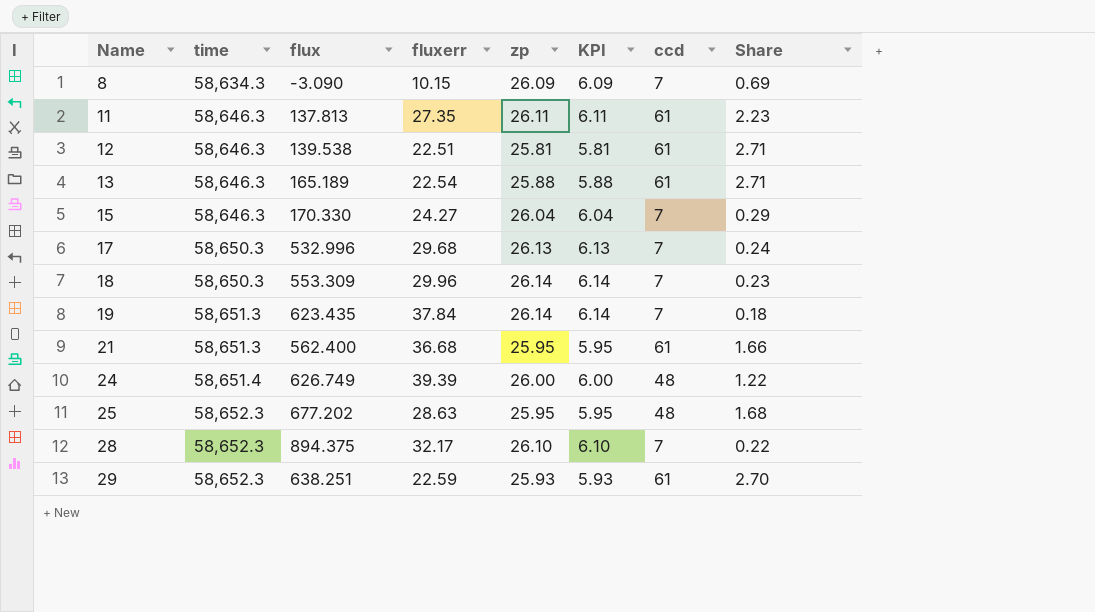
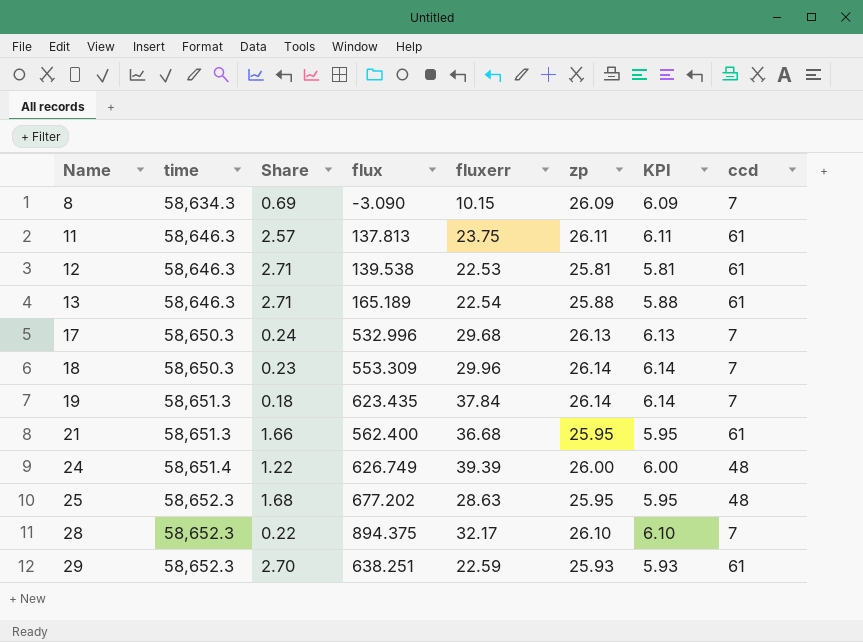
column Share | position: 8 -> 3
row 15: 58,646.3 | 170.330 | 24.27 | 26.04 | 6.04 | 7 | 0.29 -> none
11 | Share: 2.23 -> 2.57
11 | fluxerr: 27.35 -> 23.75
12 | fluxerr: 22.51 -> 22.53

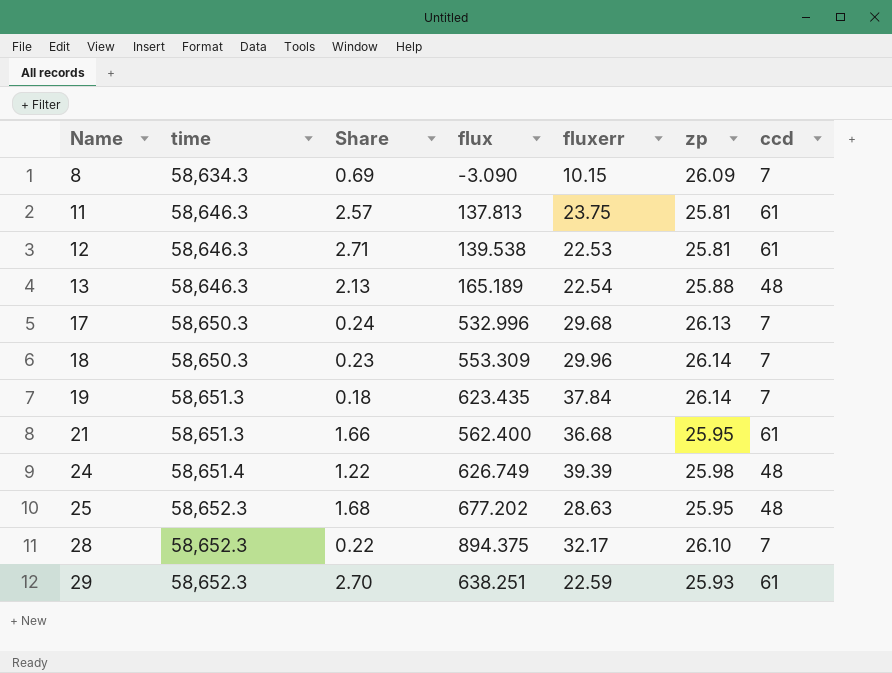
column KPI | formula: [zp] - 20 -> none
11 | zp: 26.11 -> 25.81
13 | Share: 2.71 -> 2.13
13 | ccd: 61 -> 48
24 | zp: 26.00 -> 25.98

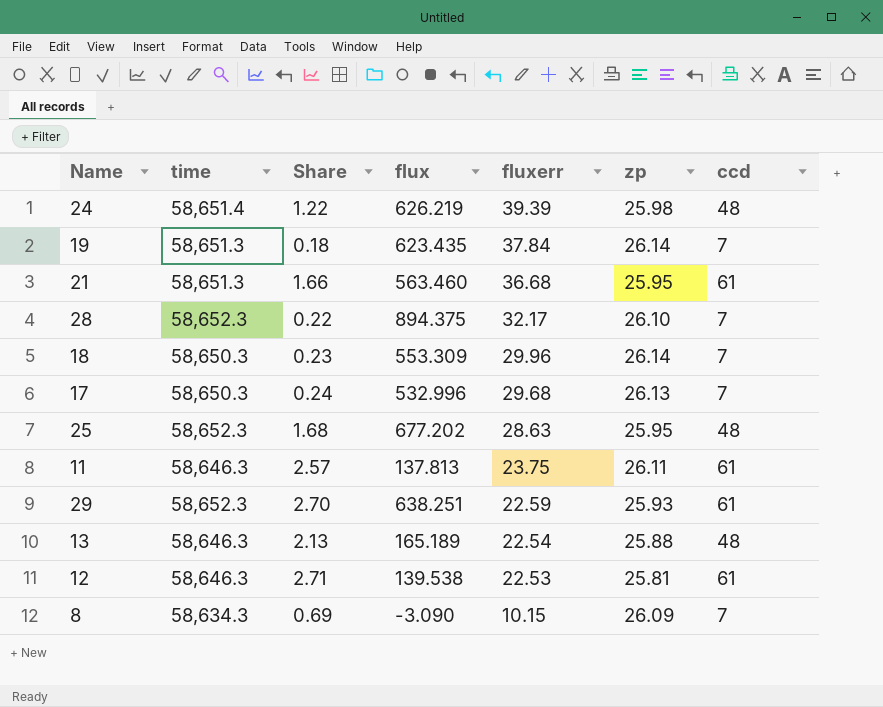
row order: Name ascending -> fluxerr descending
24 | flux: 626.749 -> 626.219
21 | flux: 562.400 -> 563.460
11 | zp: 25.81 -> 26.11

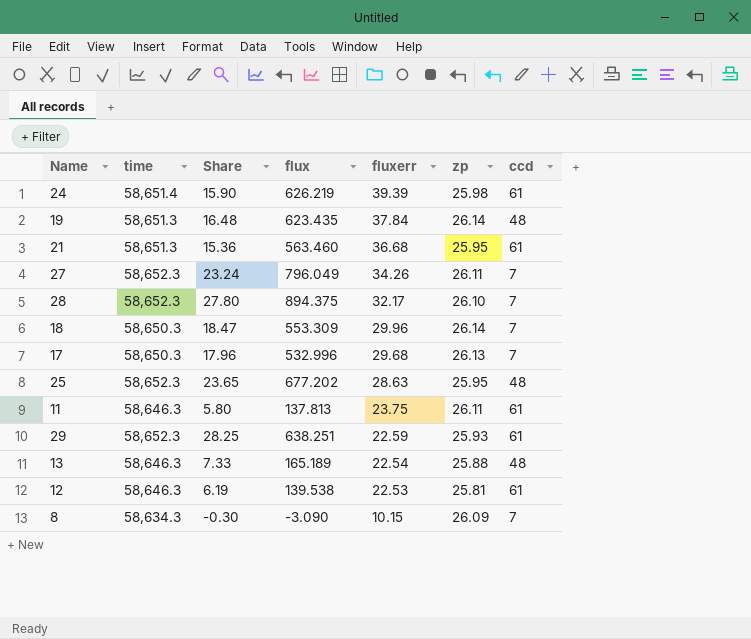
column Share | formula: [ccd] / [fluxerr] -> [flux] / [fluxerr]
24 | ccd: 48 -> 61
19 | ccd: 7 -> 48
row 27: none -> 58,652.3 | 23.24 | 796.049 | 34.26 | 26.11 | 7

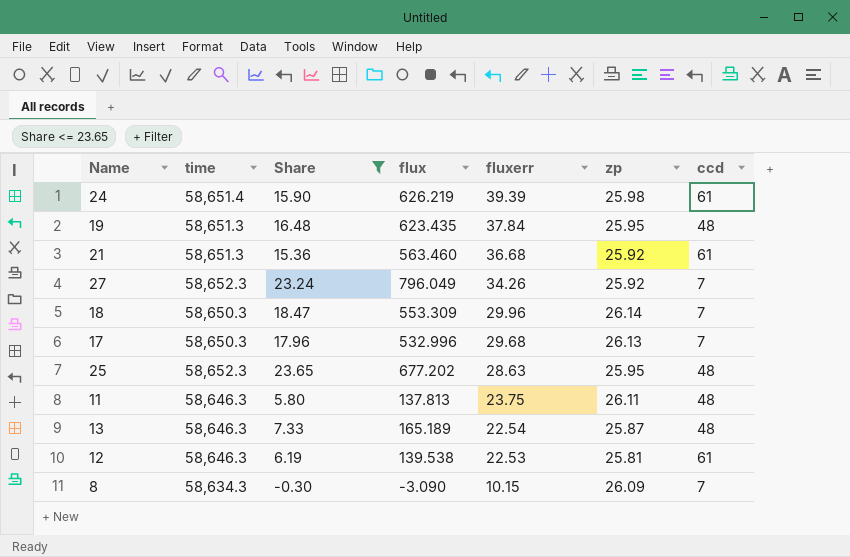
filter: none -> Share <= 23.65
19 | zp: 26.14 -> 25.95
21 | zp: 25.95 -> 25.92
27 | zp: 26.11 -> 25.92
11 | ccd: 61 -> 48
13 | zp: 25.88 -> 25.87

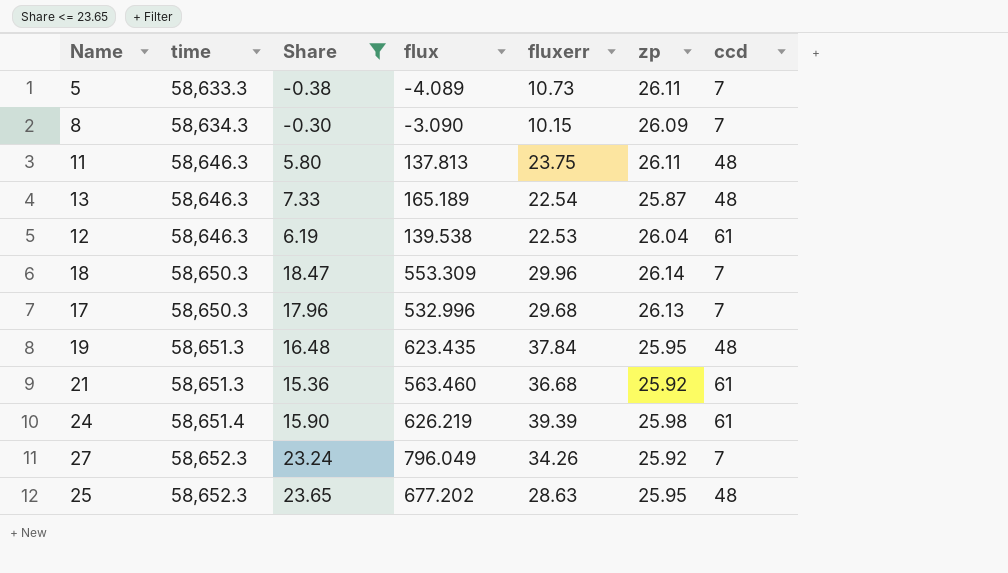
row order: fluxerr descending -> time ascending
row 5: none -> 58,633.3 | -0.38 | -4.089 | 10.73 | 26.11 | 7
12 | zp: 25.81 -> 26.04

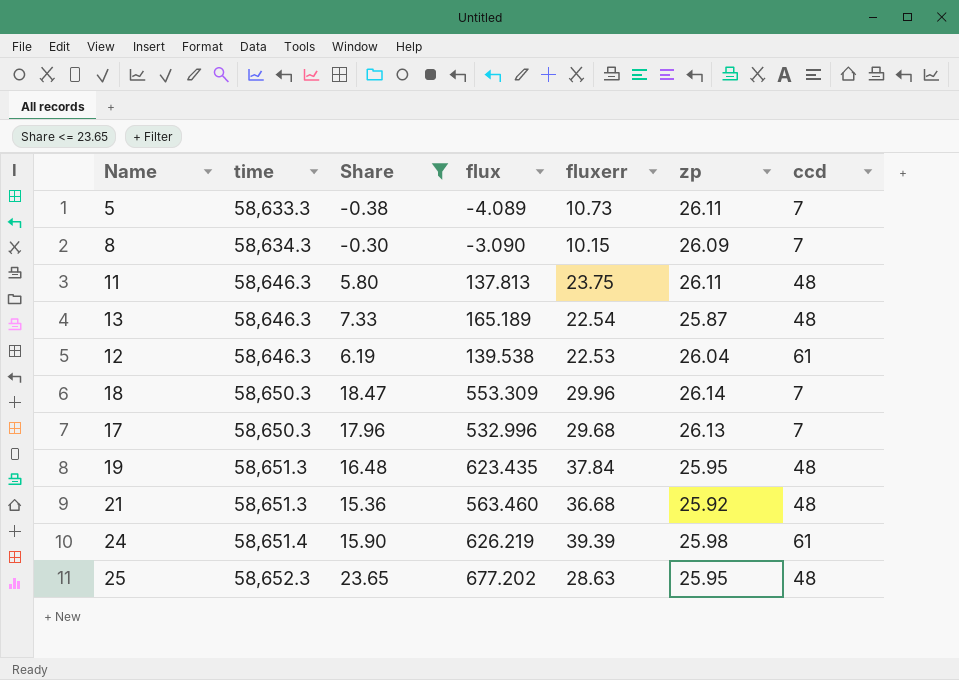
row 27: 58,652.3 | 23.24 | 796.049 | 34.26 | 25.92 | 7 -> none
21 | ccd: 61 -> 48

